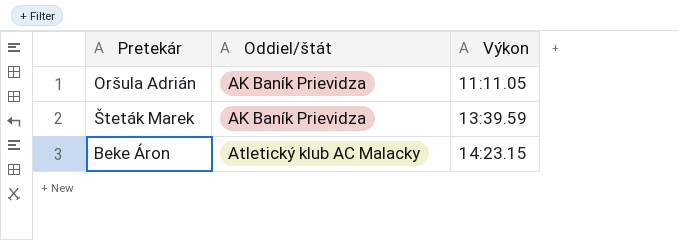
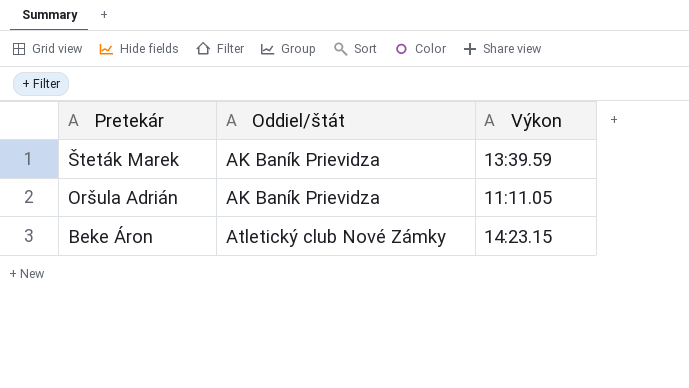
row order: Oddiel/štát ascending -> Pretekár descending
Beke Áron | Oddiel/štát: Atletický klub AC Malacky -> Atletický club Nové Zámky

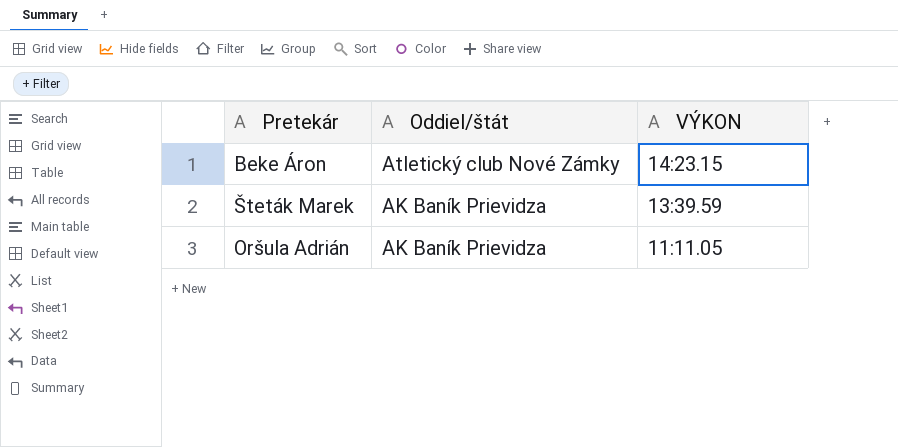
row order: Pretekár descending -> Oddiel/štát descending
column name: Výkon -> VÝKON

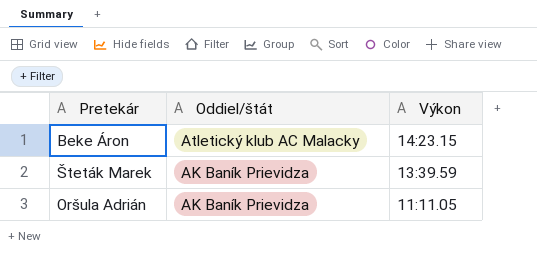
column name: VÝKON -> Výkon
Beke Áron | Oddiel/štát: Atletický club Nové Zámky -> Atletický klub AC Malacky

